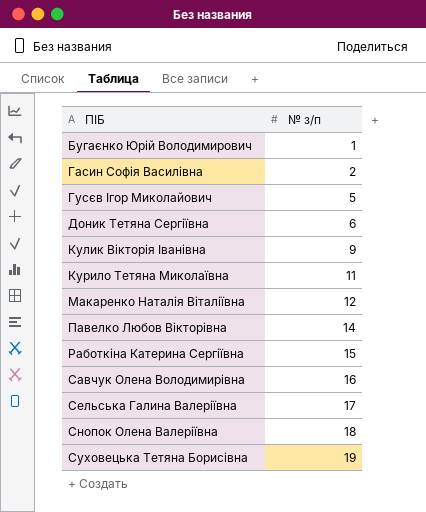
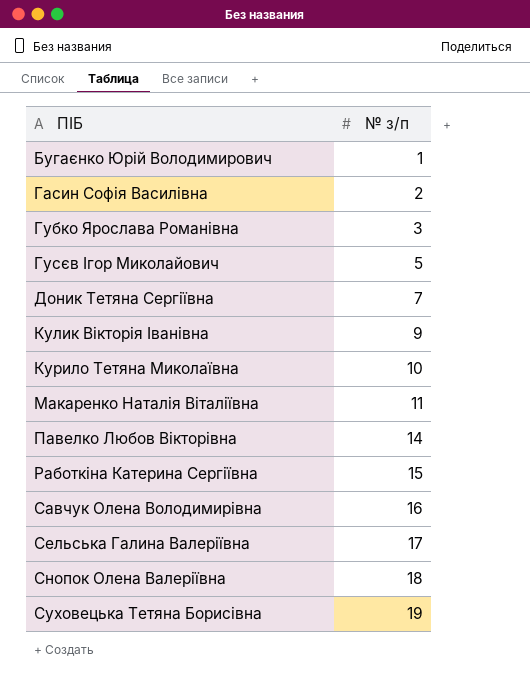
row Губко Ярослава Романівна: none -> 3
Доник Тетяна Сергіївна | № з/п: 6 -> 7
Курило Тетяна Миколаївна | № з/п: 11 -> 10
Макаренко Наталія Віталіївна | № з/п: 12 -> 11

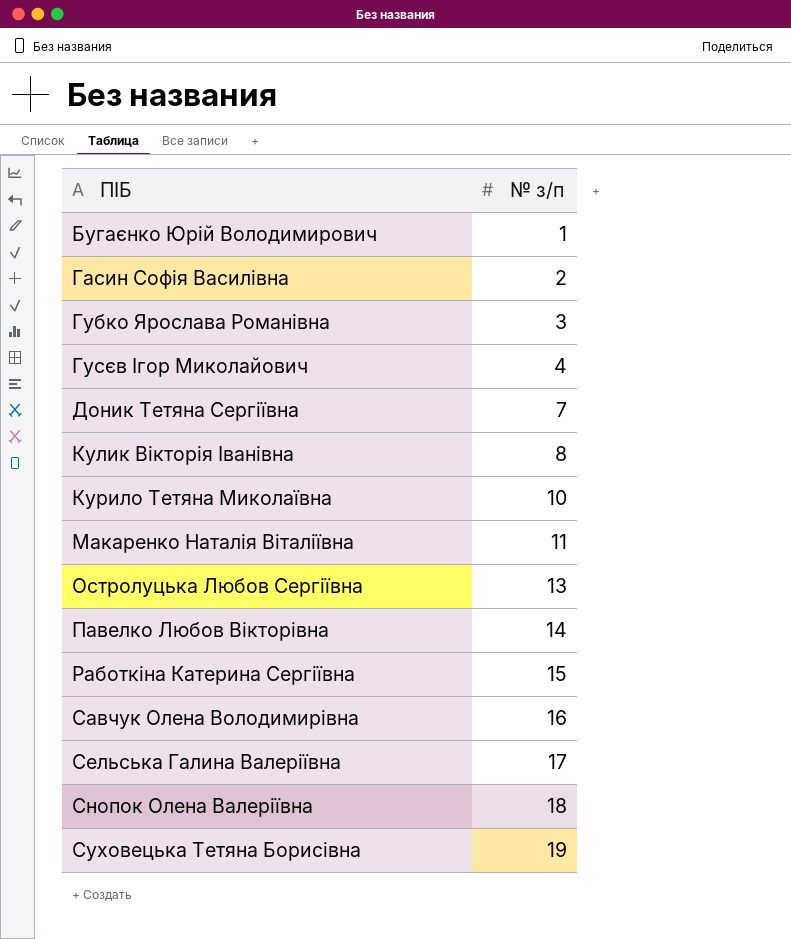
Гусєв Ігор Миколайович | № з/п: 5 -> 4
Кулик Вікторія Іванівна | № з/п: 9 -> 8
row Остролуцька Любов Сергіївна: none -> 13

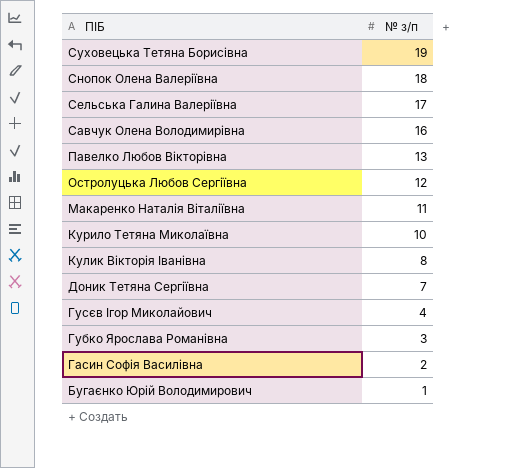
row order: ПІБ ascending -> ПІБ descending
row Работкіна Катерина Сергіївна: 15 -> none
Павелко Любов Вікторівна | № з/п: 14 -> 13
Остролуцька Любов Сергіївна | № з/п: 13 -> 12

